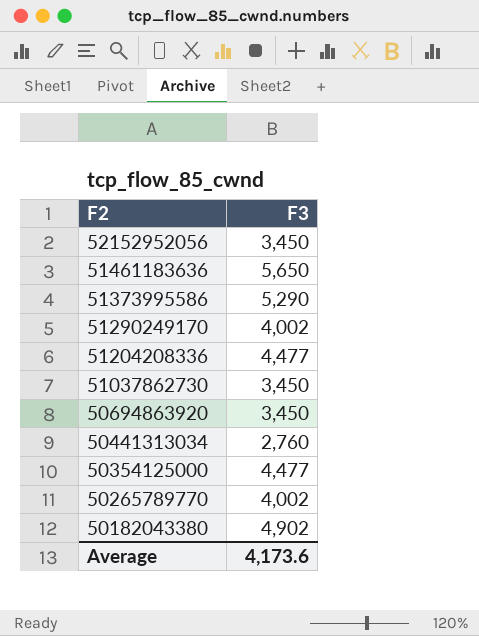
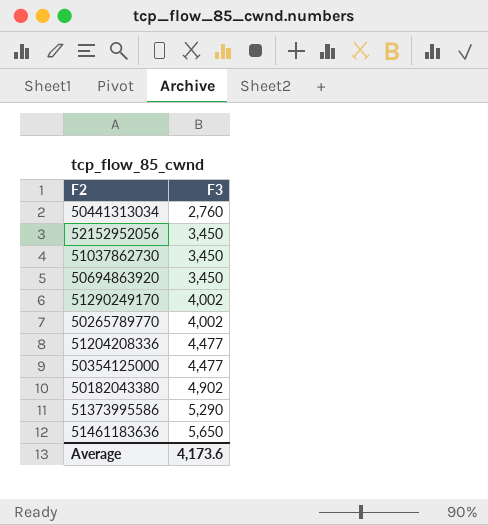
row order: F2 descending -> F3 ascending

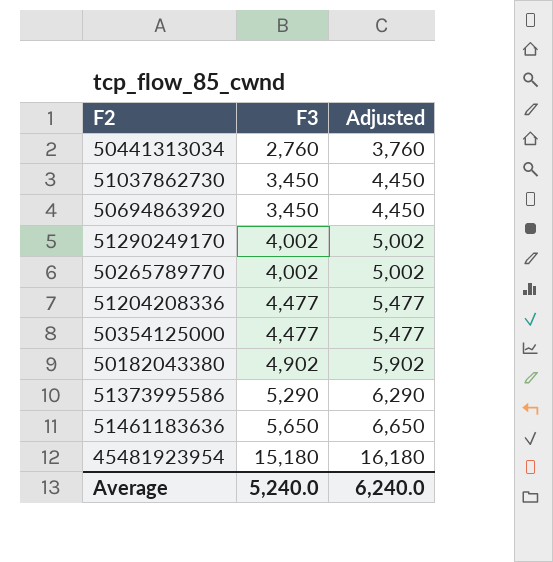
column Adjusted | formula: none -> [F3] + 1000
row 52152952056: 3,450 -> none
row 45481923954: none -> 15,180 | 16,180
Average | F3: 4,173.6 -> 5,240.0

